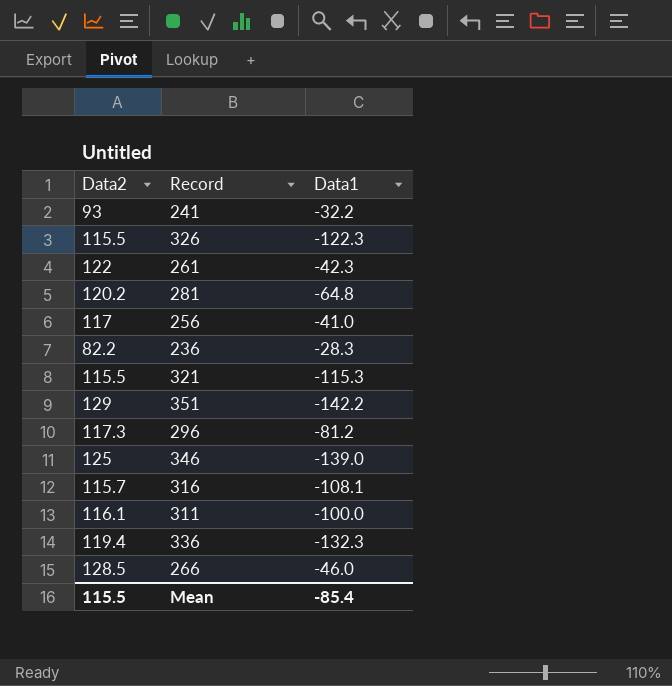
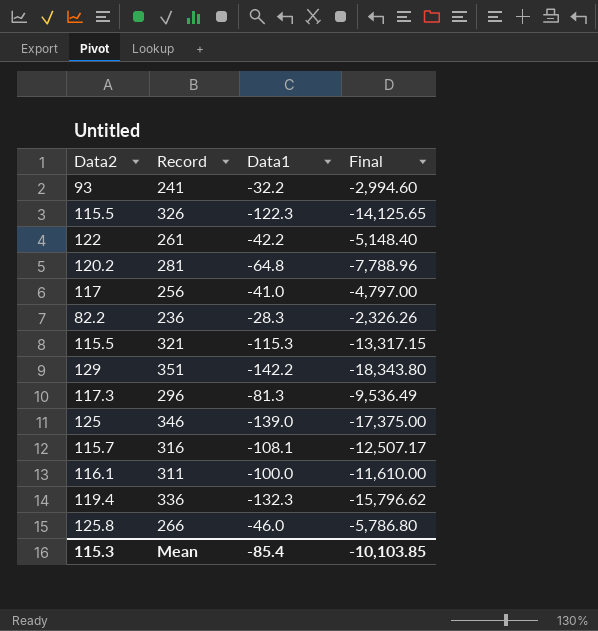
column Final | formula: none -> [Data2] * [Data1]
261 | Data1: -42.3 -> -42.2
296 | Data1: -81.2 -> -81.3
266 | Data2: 128.5 -> 125.8
Mean | Data2: 115.5 -> 115.3

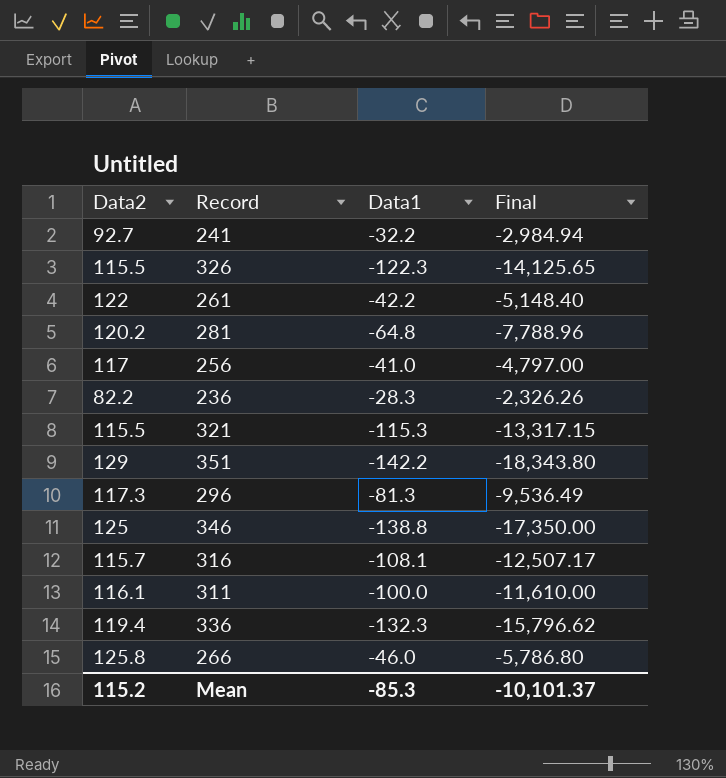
241 | Data2: 93 -> 92.7
241 | Final: -2,994.60 -> -2,984.94
346 | Data1: -139.0 -> -138.8
346 | Final: -17,375.00 -> -17,350.00
Mean | Data2: 115.3 -> 115.2
Mean | Data1: -85.4 -> -85.3
Mean | Final: -10,103.85 -> -10,101.37

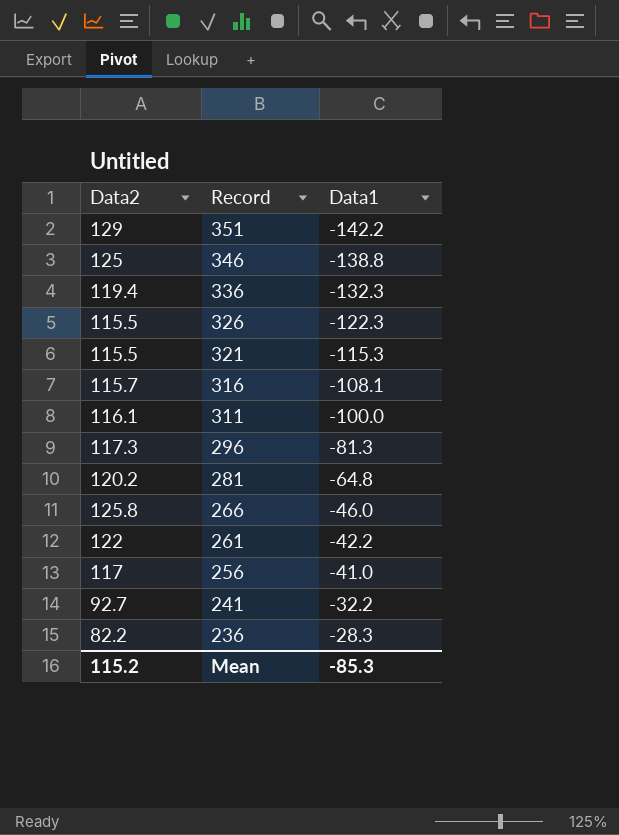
row order: none -> Record descending
column Final | formula: [Data2] * [Data1] -> none

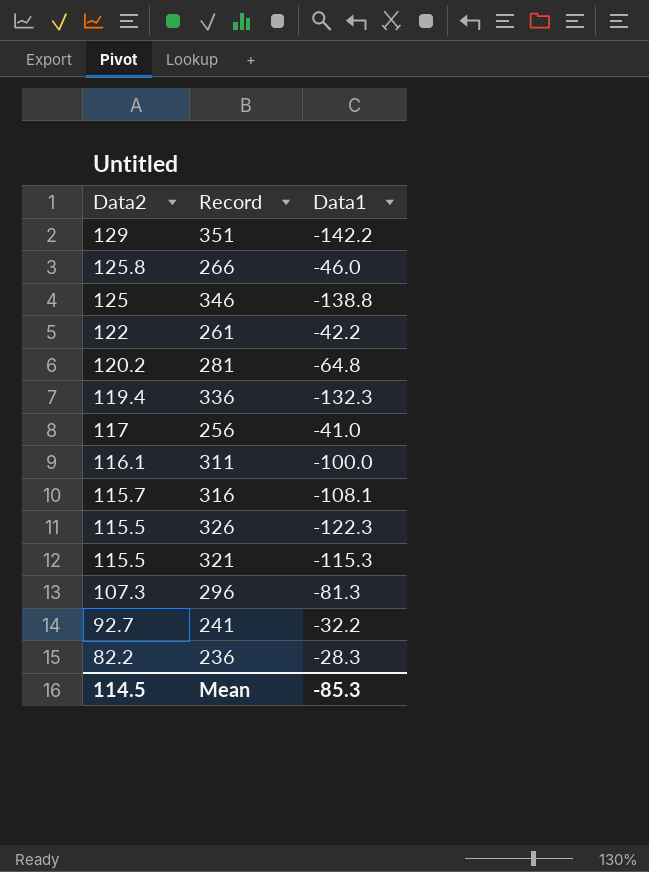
row order: Record descending -> Data2 descending
296 | Data2: 117.3 -> 107.3
Mean | Data2: 115.2 -> 114.5

